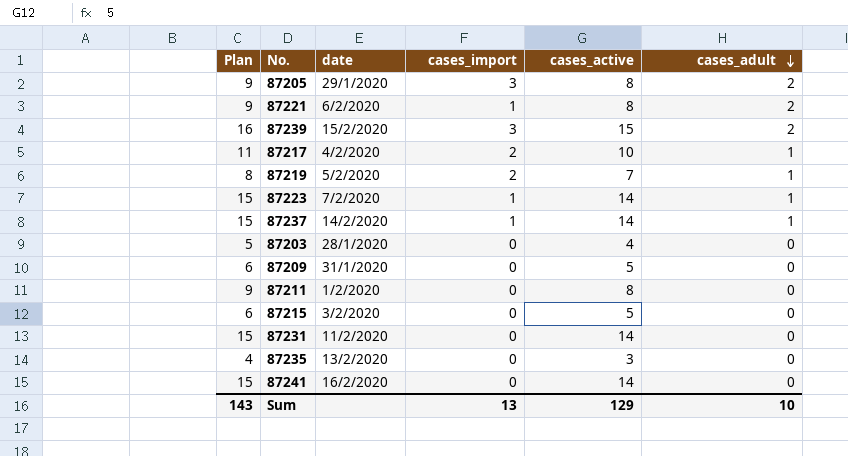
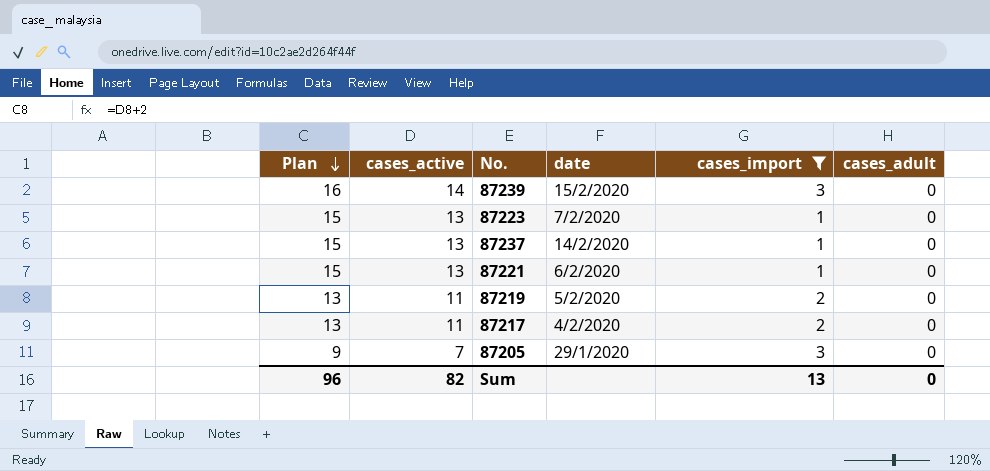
filter: none -> cases_import != 0
row order: cases_adult descending -> Plan descending
column Plan | formula: [cases_active] + 1 -> [cases_active] + 2
column cases_active | position: 5 -> 2
87239 | cases_active: 15 -> 14
87239 | cases_adult: 2 -> 0
87223 | cases_active: 14 -> 13
87223 | cases_adult: 1 -> 0
87237 | cases_active: 14 -> 13
87237 | cases_adult: 1 -> 0
87221 | cases_active: 8 -> 13
87221 | cases_adult: 2 -> 0
87219 | cases_active: 7 -> 11
87219 | cases_adult: 1 -> 0
87217 | cases_active: 10 -> 11
87217 | cases_adult: 1 -> 0
87205 | cases_active: 8 -> 7
87205 | cases_adult: 2 -> 0
Sum | Plan: 143 -> 96
Sum | cases_active: 129 -> 82
Sum | cases_adult: 10 -> 0

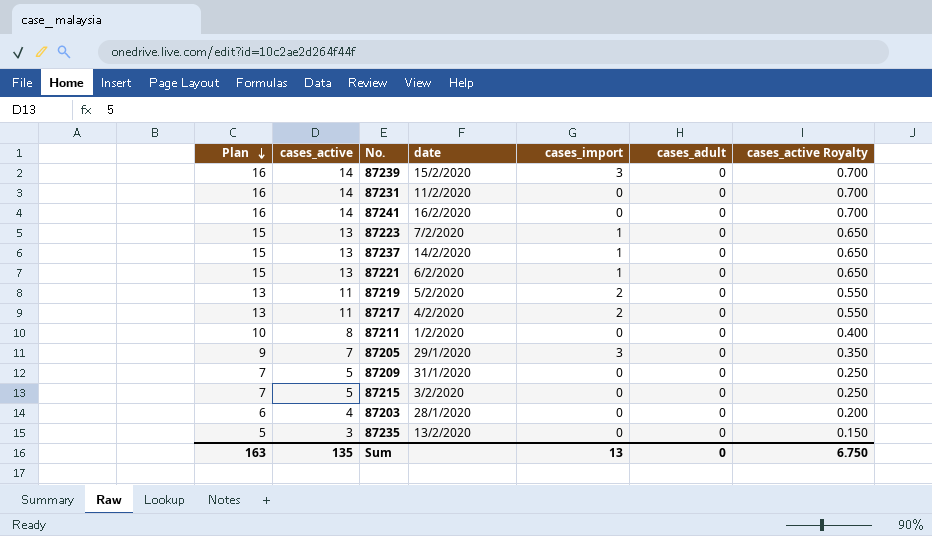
filter: cases_import != 0 -> none
column cases_active Royalty | formula: none -> [cases_active] * 0.05
Sum | Plan: 96 -> 163
Sum | cases_active: 82 -> 135

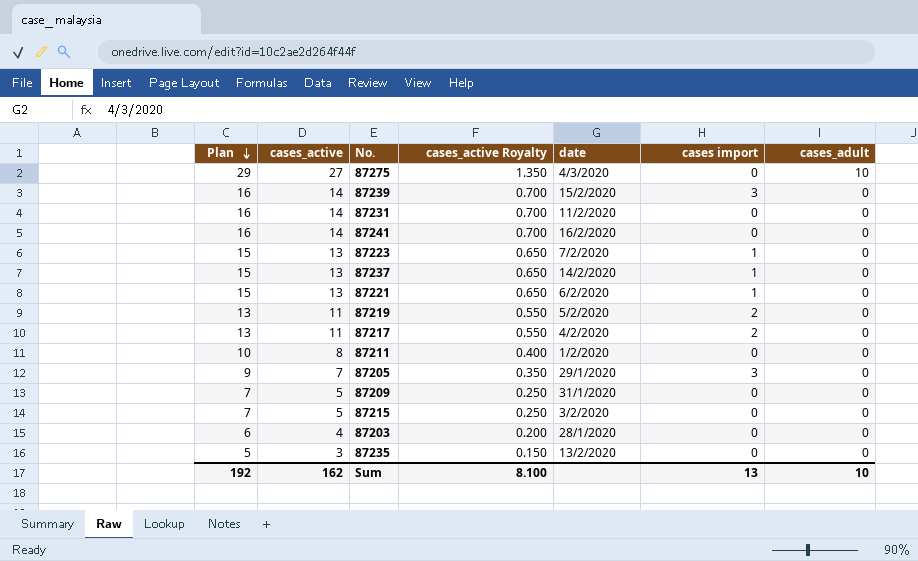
column cases_active Royalty | position: 7 -> 4
column name: cases_import -> cases import
row 87275: none -> 29 | 27 | 1.350 | 4/3/2020 | 0 | 10
Sum | Plan: 163 -> 192
Sum | cases_active: 135 -> 162
Sum | cases_active Royalty: 6.750 -> 8.100
Sum | cases_adult: 0 -> 10

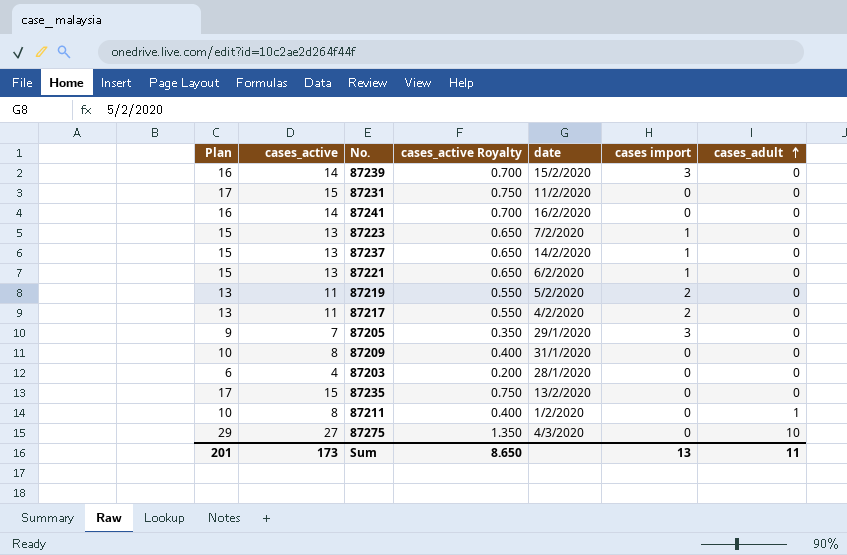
row order: Plan descending -> cases_adult ascending
row 87215: 7 | 5 | 0.250 | 3/2/2020 | 0 | 0 -> none
87231 | Plan: 16 -> 17
87231 | cases_active: 14 -> 15
87231 | cases_active Royalty: 0.700 -> 0.750
87209 | Plan: 7 -> 10
87209 | cases_active: 5 -> 8
87209 | cases_active Royalty: 0.250 -> 0.400
87235 | Plan: 5 -> 17
87235 | cases_active: 3 -> 15
87235 | cases_active Royalty: 0.150 -> 0.750
87211 | cases_adult: 0 -> 1
Sum | Plan: 192 -> 201
Sum | cases_active: 162 -> 173
Sum | cases_active Royalty: 8.100 -> 8.650
Sum | cases_adult: 10 -> 11

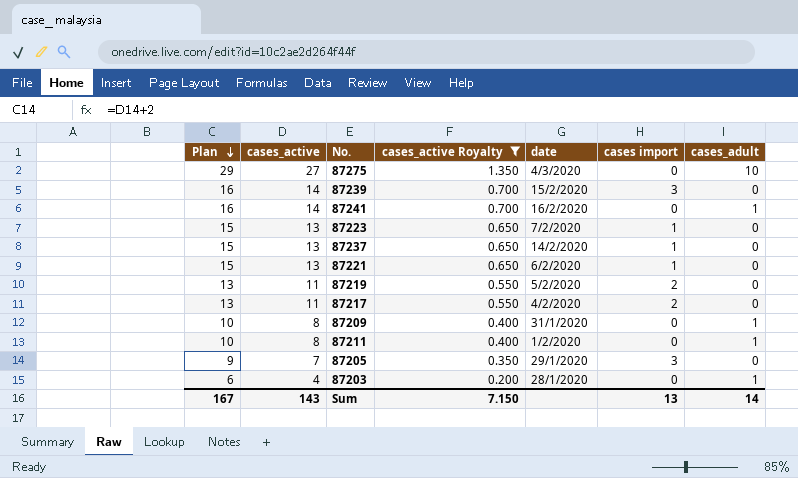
filter: none -> cases_active Royalty != 0.750
row order: cases_adult ascending -> Plan descending
87241 | cases_adult: 0 -> 1
87209 | cases_adult: 0 -> 1
87203 | cases_adult: 0 -> 1
Sum | Plan: 201 -> 167
Sum | cases_active: 173 -> 143
Sum | cases_active Royalty: 8.650 -> 7.150
Sum | cases_adult: 11 -> 14

